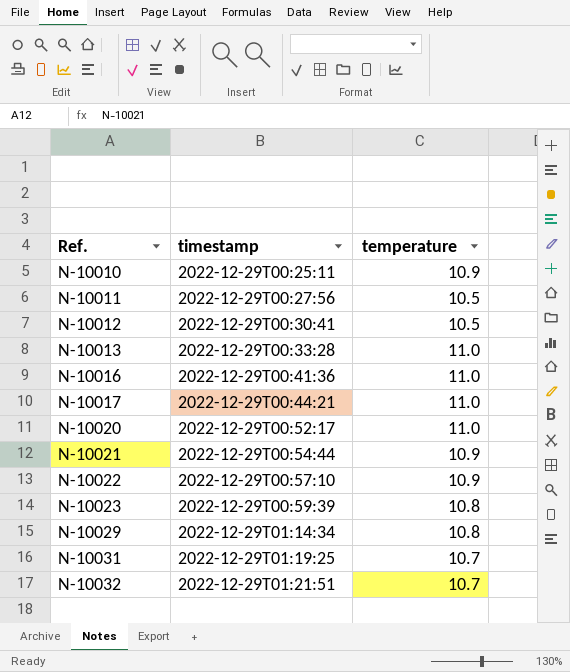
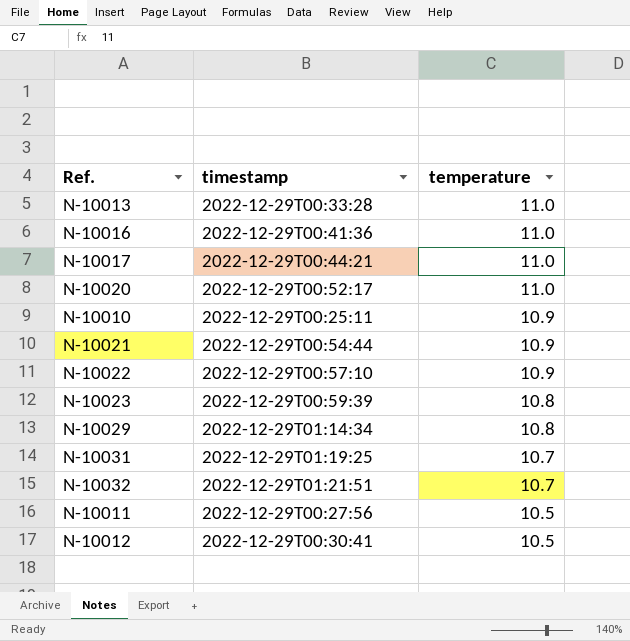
row order: Ref. ascending -> temperature descending

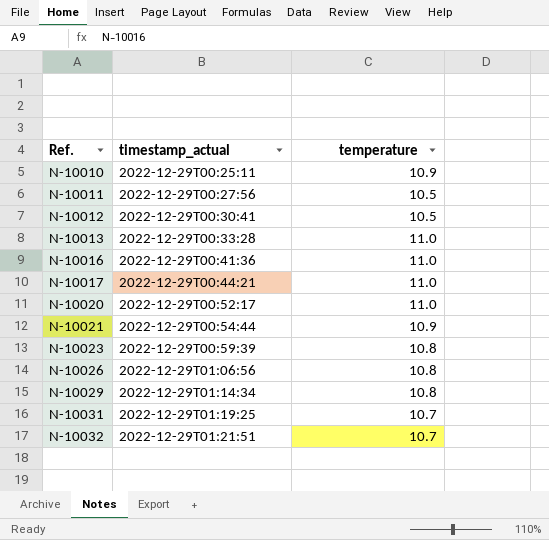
row order: temperature descending -> Ref. ascending
column name: timestamp -> timestamp_actual
row N-10022: 2022-12-29T00:57:10 | 10.9 -> none
row N-10026: none -> 2022-12-29T01:06:56 | 10.8

